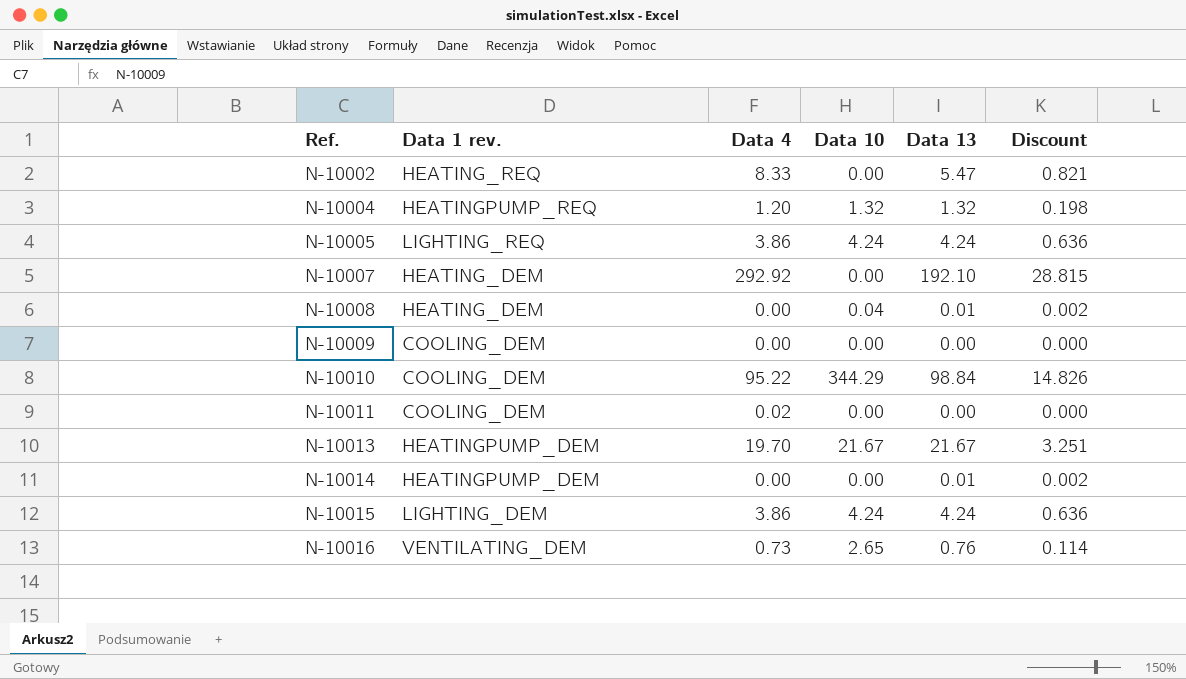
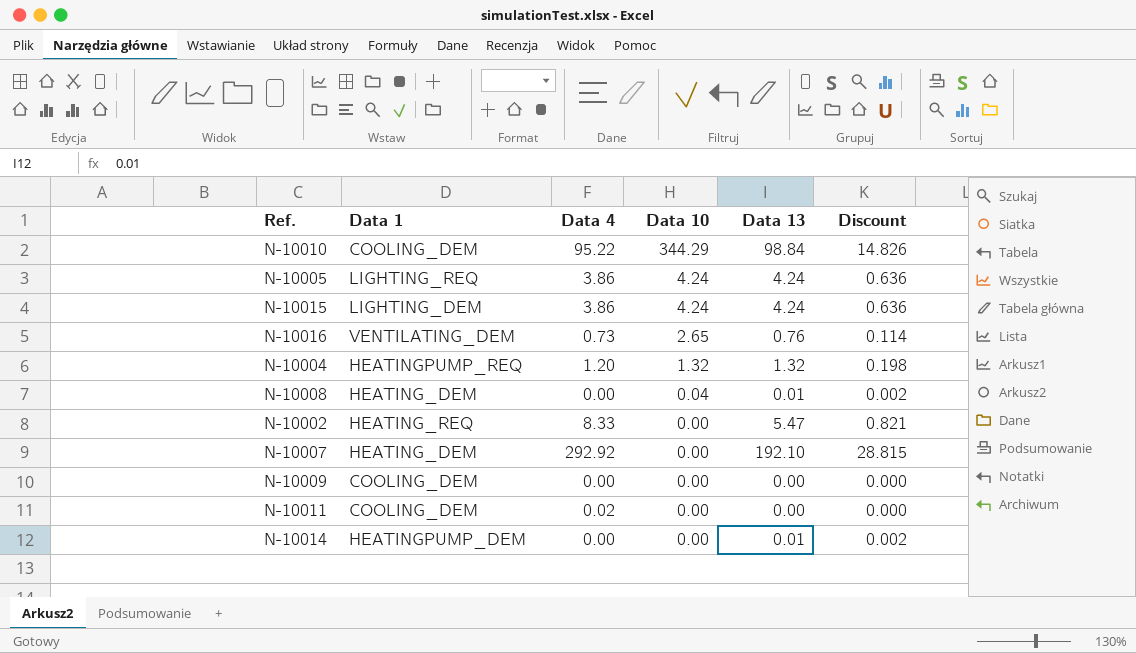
row order: Ref. ascending -> Data 10 descending
column name: Data 1 rev. -> Data 1
row N-10013: HEATINGPUMP_DEM | 19.70 | 21.67 | 21.67 | 3.251 -> none

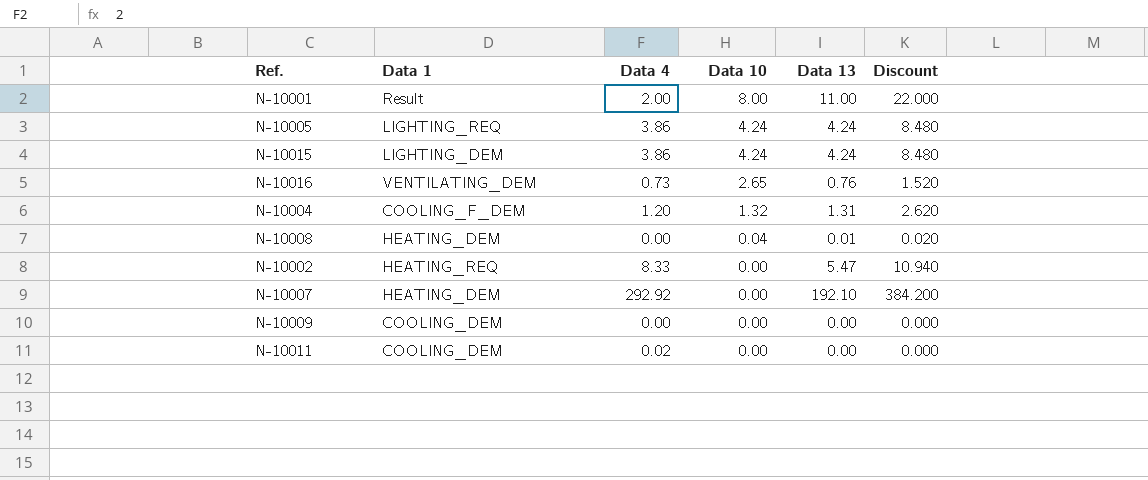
column Discount | formula: [Data 13] * 0.15 -> [Data 13] * 2
row N-10010: COOLING_DEM | 95.22 | 344.29 | 98.84 | 14.826 -> none
row N-10014: HEATINGPUMP_DEM | 0.00 | 0.00 | 0.01 | 0.002 -> none
row N-10001: none -> Result | 2.00 | 8.00 | 11.00 | 22.000
N-10004 | Data 1: HEATINGPUMP_REQ -> COOLING_F_DEM
N-10004 | Data 13: 1.32 -> 1.31

